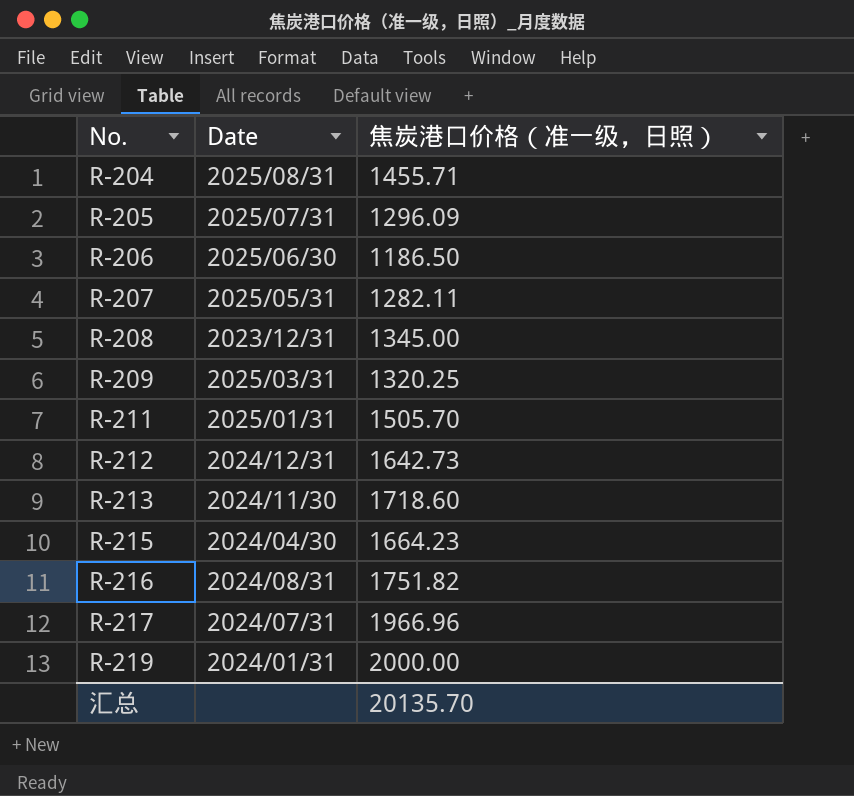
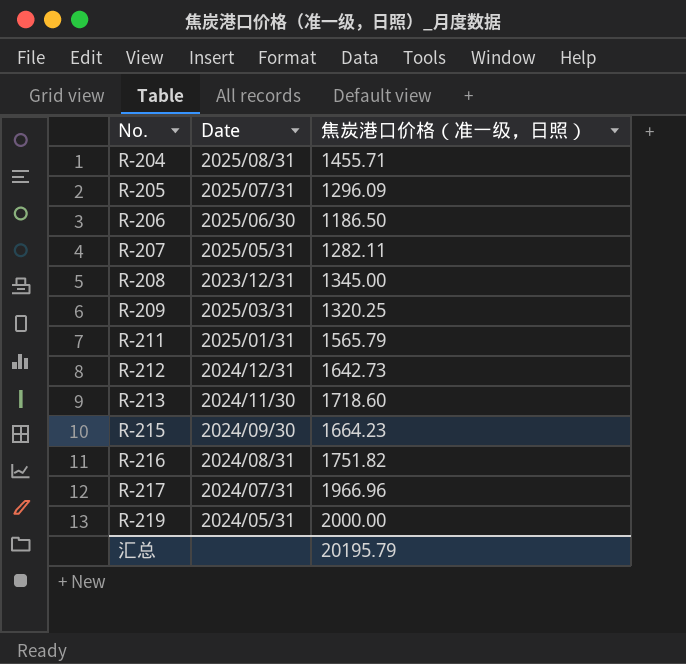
R-211 | 焦炭港口价格（准一级，日照）: 1505.70 -> 1565.79
R-215 | Date: 2024/04/30 -> 2024/09/30
R-219 | Date: 2024/01/31 -> 2024/05/31
汇总 | 焦炭港口价格（准一级，日照）: 20135.70 -> 20195.79

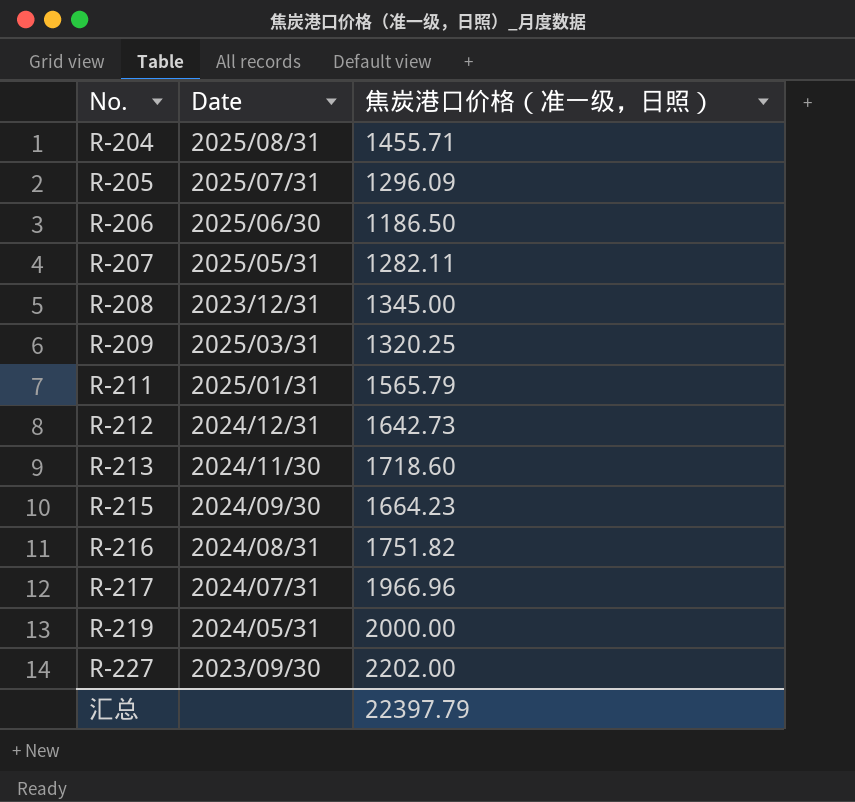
row R-227: none -> 2023/09/30 | 2202.00
汇总 | 焦炭港口价格（准一级，日照）: 20195.79 -> 22397.79

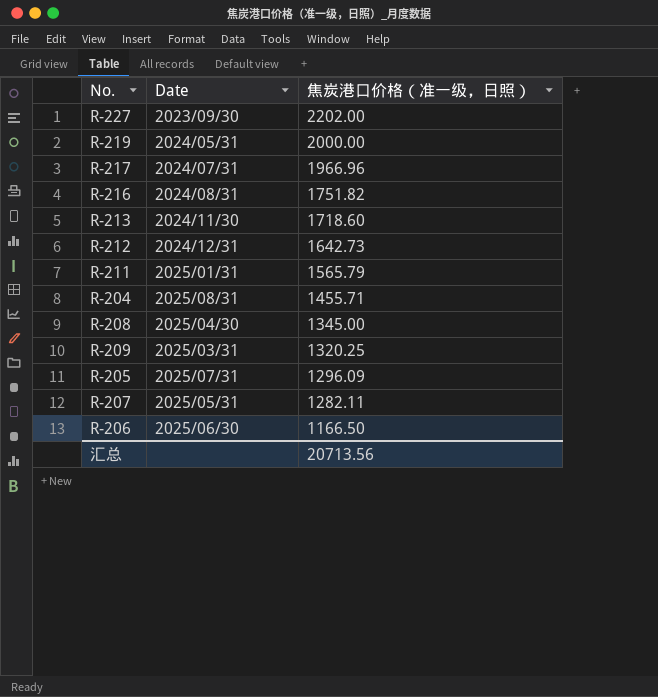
row order: No. ascending -> 焦炭港口价格（准一级，日照） descending
row R-215: 2024/09/30 | 1664.23 -> none
R-208 | Date: 2023/12/31 -> 2025/04/30
R-206 | 焦炭港口价格（准一级，日照）: 1186.50 -> 1166.50
汇总 | 焦炭港口价格（准一级，日照）: 22397.79 -> 20713.56

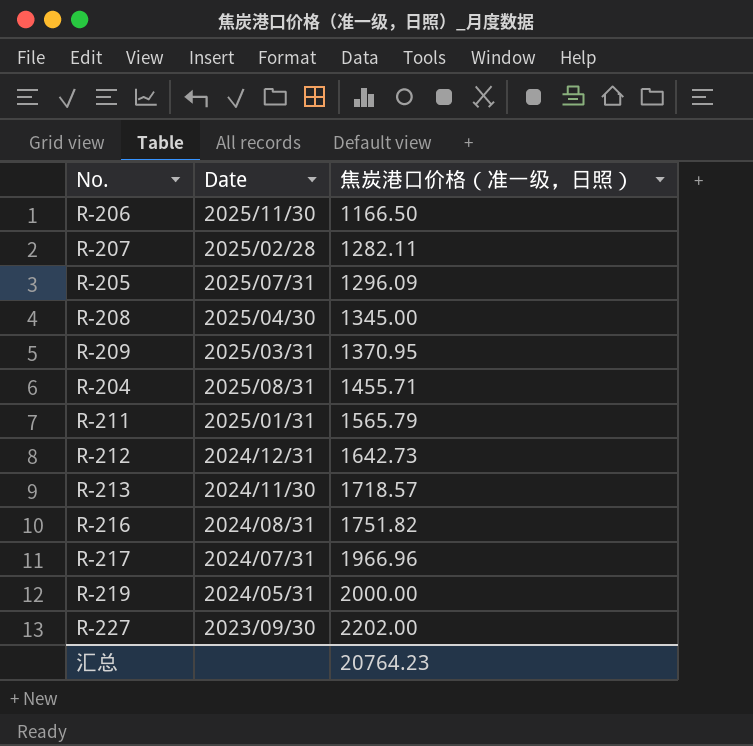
row order: 焦炭港口价格（准一级，日照） descending -> 焦炭港口价格（准一级，日照） ascending
R-206 | Date: 2025/06/30 -> 2025/11/30
R-207 | Date: 2025/05/31 -> 2025/02/28
R-209 | 焦炭港口价格（准一级，日照）: 1320.25 -> 1370.95
R-213 | 焦炭港口价格（准一级，日照）: 1718.60 -> 1718.57
汇总 | 焦炭港口价格（准一级，日照）: 20713.56 -> 20764.23

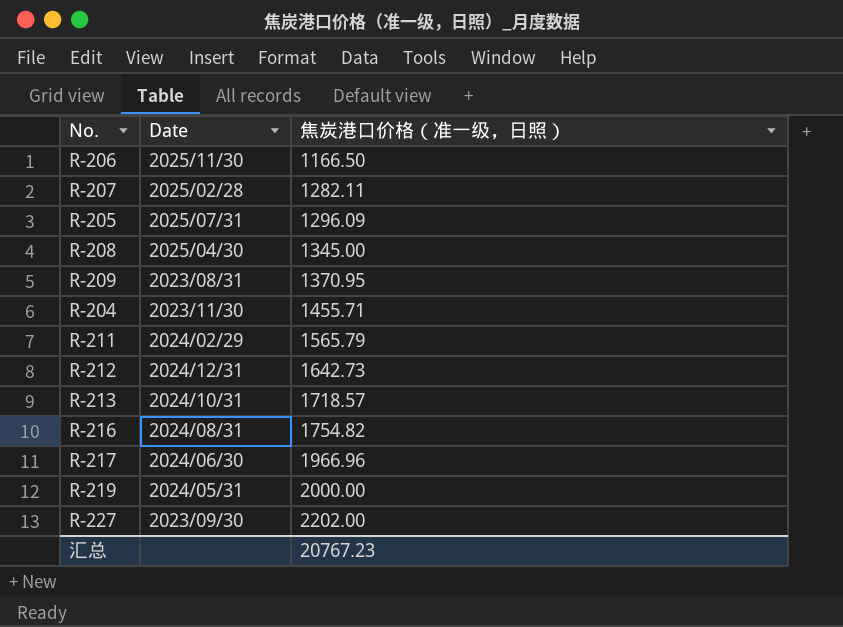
R-209 | Date: 2025/03/31 -> 2023/08/31
R-204 | Date: 2025/08/31 -> 2023/11/30
R-211 | Date: 2025/01/31 -> 2024/02/29
R-213 | Date: 2024/11/30 -> 2024/10/31
R-216 | 焦炭港口价格（准一级，日照）: 1751.82 -> 1754.82
R-217 | Date: 2024/07/31 -> 2024/06/30
汇总 | 焦炭港口价格（准一级，日照）: 20764.23 -> 20767.23

